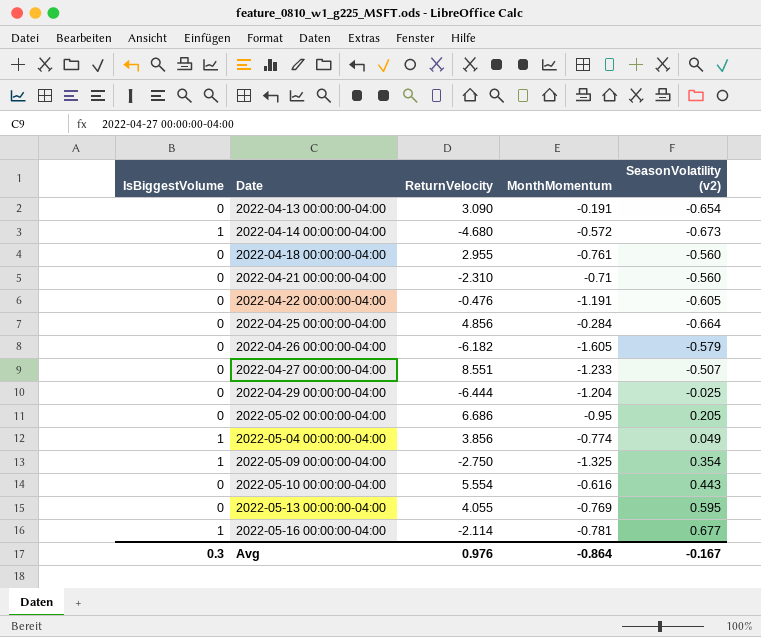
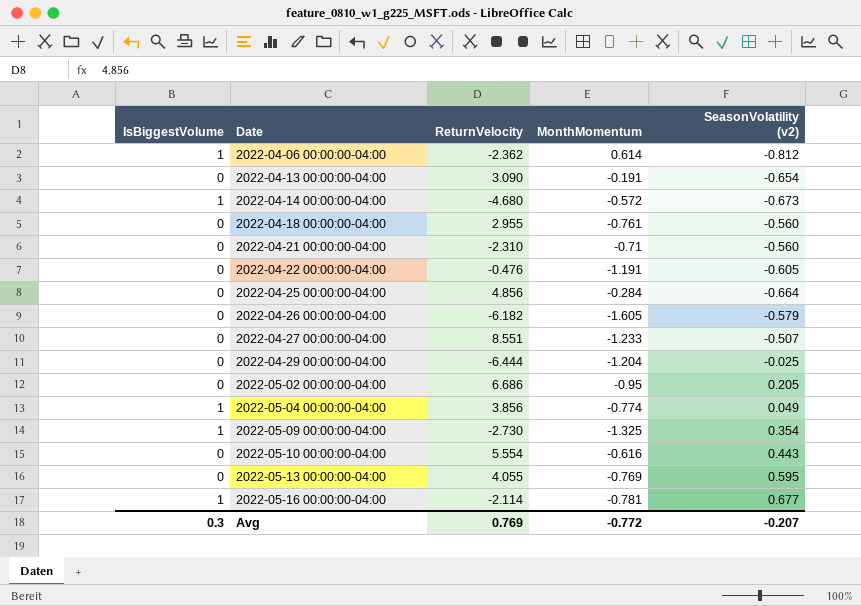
row 2022-04-06 00:00:00-04:00: none -> 1 | -2.362 | 0.614 | -0.812
2022-05-09 00:00:00-04:00 | ReturnVelocity: -2.750 -> -2.730
Avg | ReturnVelocity: 0.976 -> 0.769
Avg | MonthMomentum: -0.864 -> -0.772
Avg | SeasonVolatility (v2): -0.167 -> -0.207

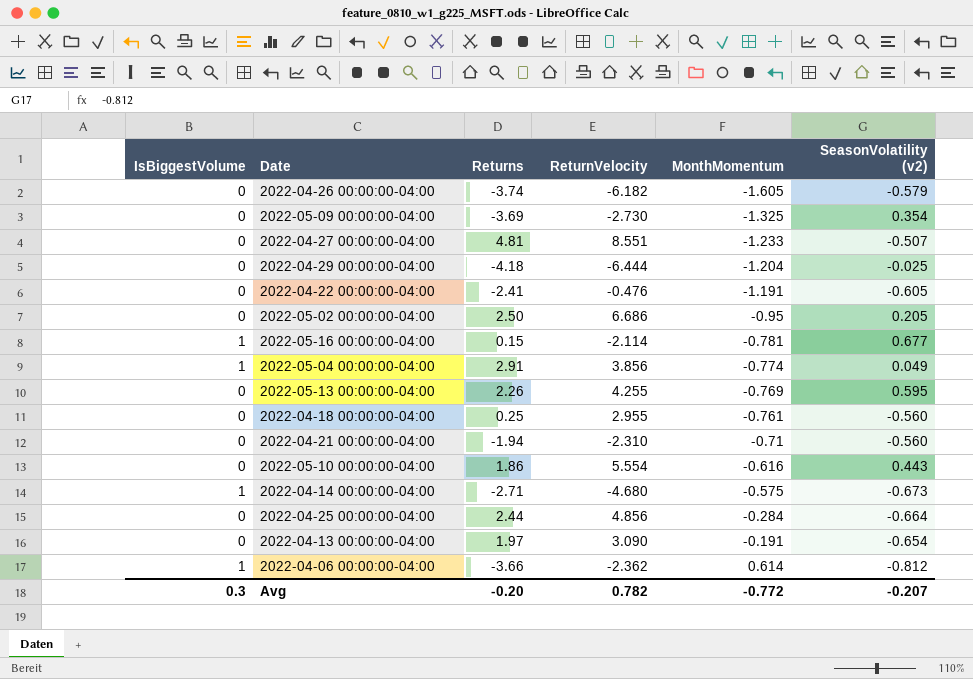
row order: Date ascending -> MonthMomentum ascending
column Returns | position: none -> 3
2022-05-09 00:00:00-04:00 | IsBiggestVolume: 1 -> 0
2022-05-13 00:00:00-04:00 | ReturnVelocity: 4.055 -> 4.255
2022-04-14 00:00:00-04:00 | MonthMomentum: -0.572 -> -0.575
Avg | ReturnVelocity: 0.769 -> 0.782

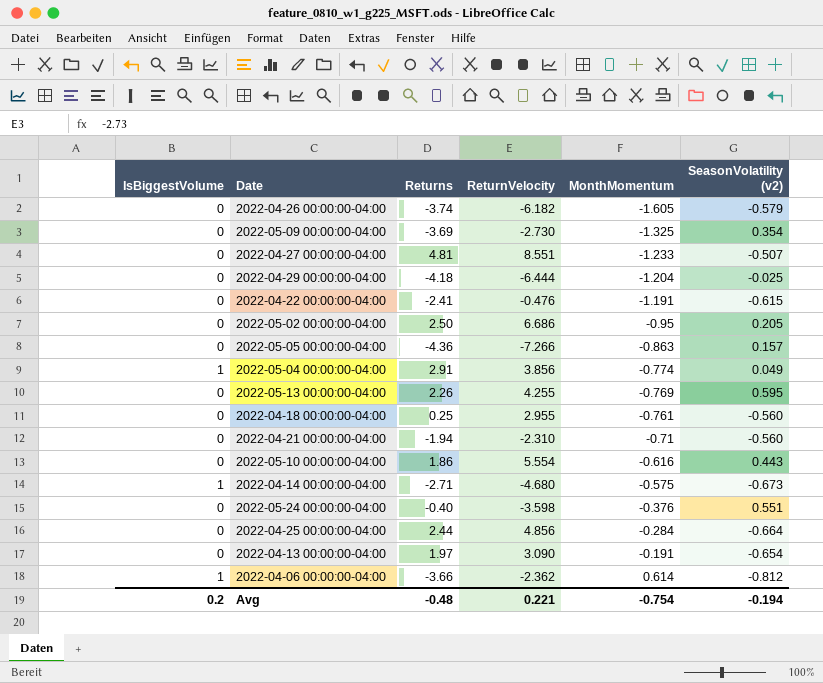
row 2022-05-16 00:00:00-04:00: 1 | 0.15 | -2.114 | -0.781 | 0.677 -> none
2022-04-22 00:00:00-04:00 | SeasonVolatility (v2): -0.605 -> -0.615
row 2022-05-05 00:00:00-04:00: none -> 0 | -4.36 | -7.266 | -0.863 | 0.157
row 2022-05-24 00:00:00-04:00: none -> 0 | -0.40 | -3.598 | -0.376 | 0.551
Avg | IsBiggestVolume: 0.3 -> 0.2
Avg | Returns: -0.20 -> -0.48
Avg | ReturnVelocity: 0.782 -> 0.221
Avg | MonthMomentum: -0.772 -> -0.754
Avg | SeasonVolatility (v2): -0.207 -> -0.194

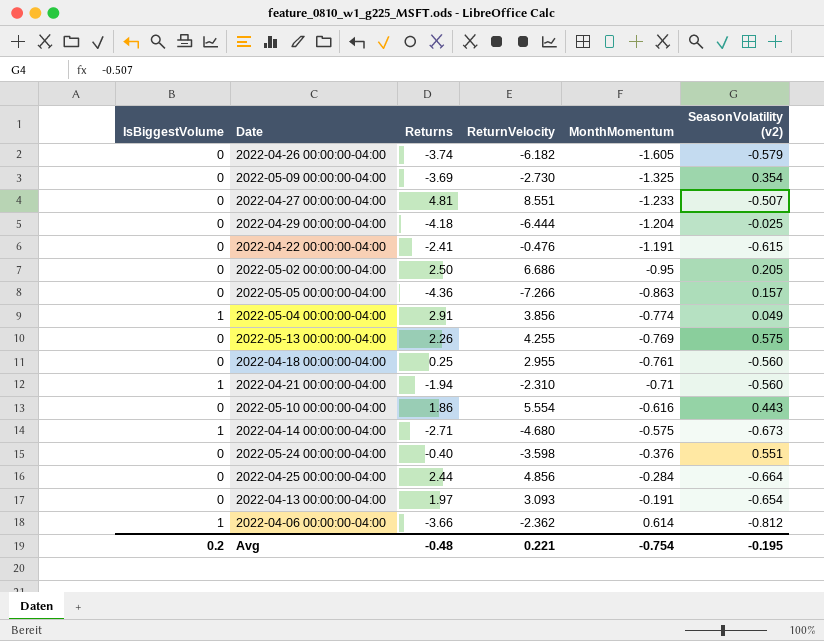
2022-05-13 00:00:00-04:00 | SeasonVolatility (v2): 0.595 -> 0.575
2022-04-21 00:00:00-04:00 | IsBiggestVolume: 0 -> 1
2022-04-13 00:00:00-04:00 | ReturnVelocity: 3.090 -> 3.093
Avg | SeasonVolatility (v2): -0.194 -> -0.195

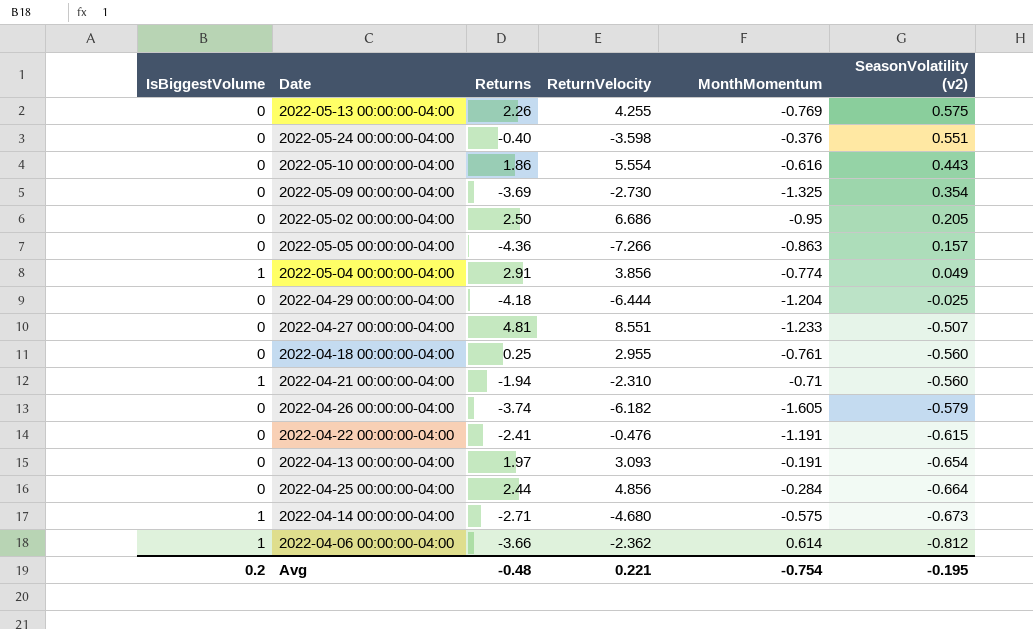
row order: MonthMomentum ascending -> SeasonVolatility (v2) descending

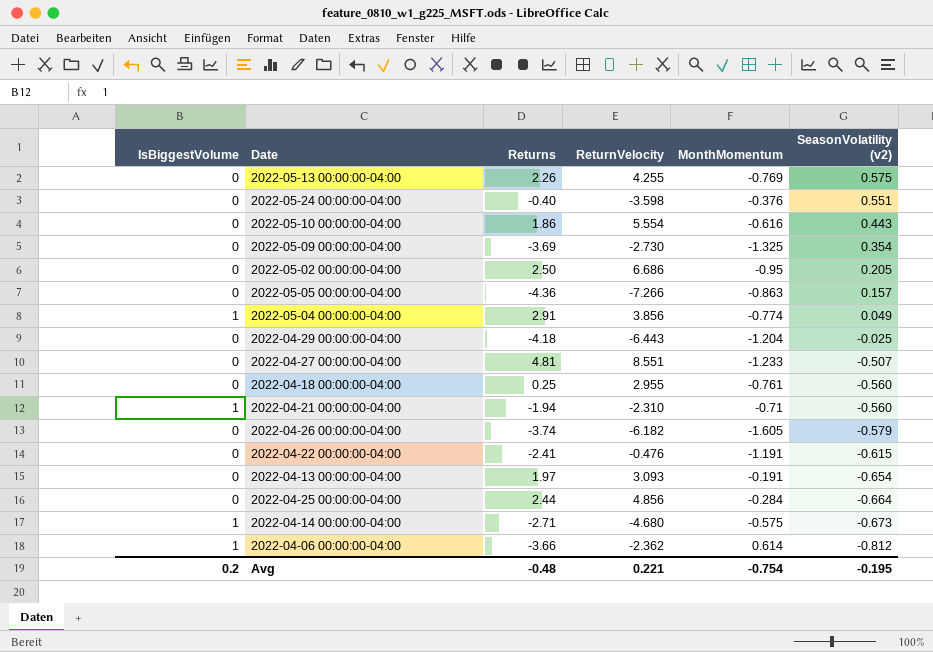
2022-04-29 00:00:00-04:00 | ReturnVelocity: -6.444 -> -6.443

